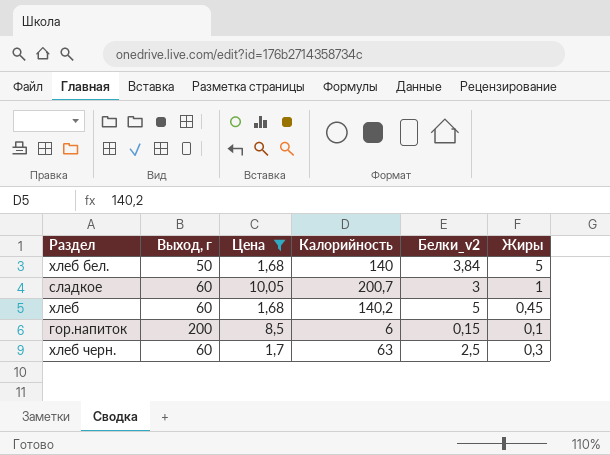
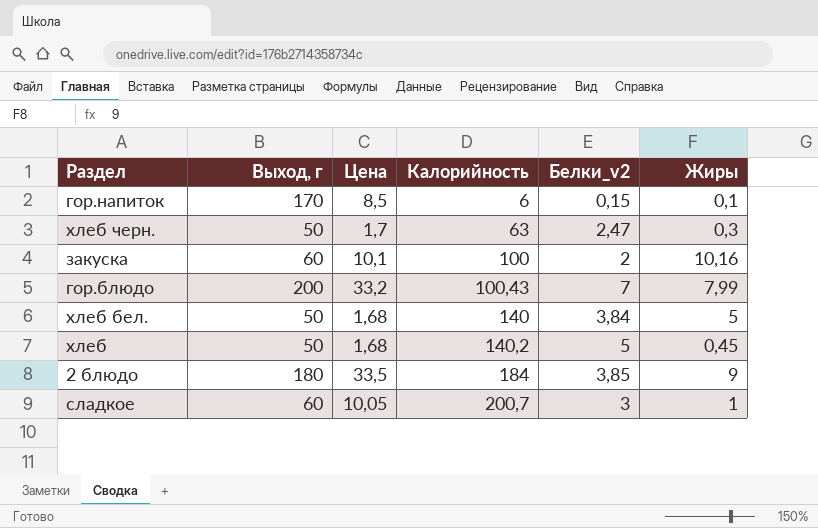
filter: Цена <= 10,05 -> none
row order: none -> Калорийность ascending
гор.напиток | Выход, г: 200 -> 170
хлеб черн. | Выход, г: 60 -> 50
хлеб черн. | Белки_v2: 2,5 -> 2,47
хлеб | Выход, г: 60 -> 50

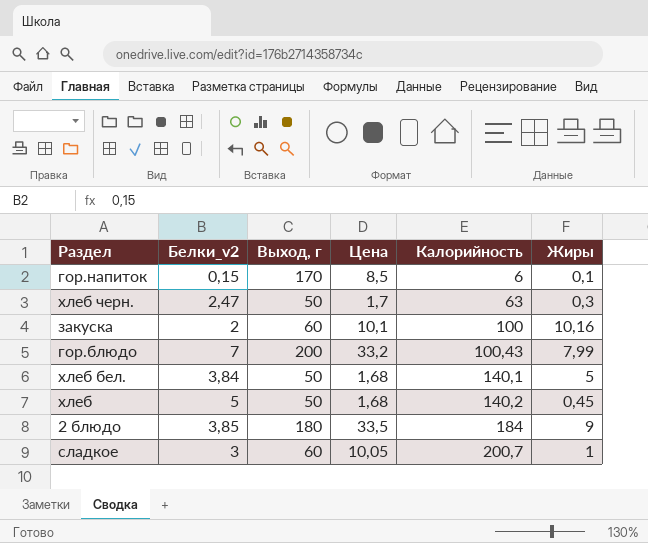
column Белки_v2 | position: 5 -> 2
хлеб бел. | Калорийность: 140 -> 140,1

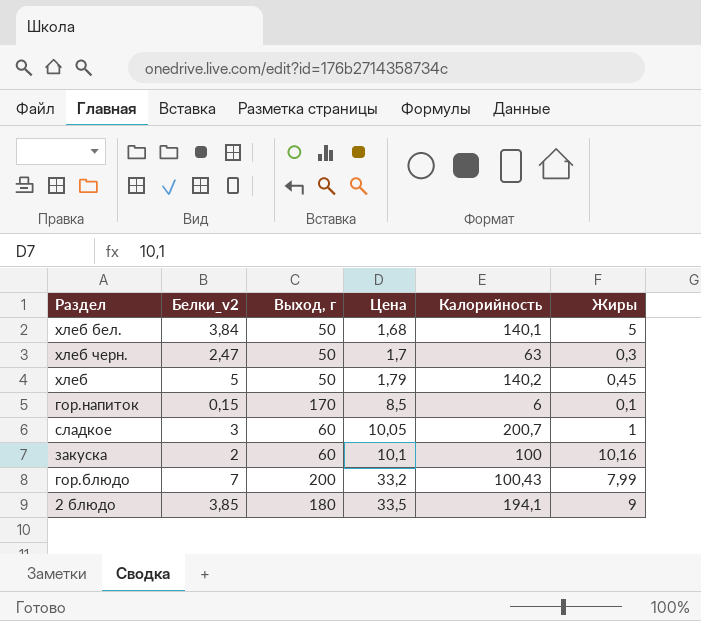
row order: Калорийность ascending -> Цена ascending
хлеб | Цена: 1,68 -> 1,79
2 блюдо | Калорийность: 184 -> 194,1

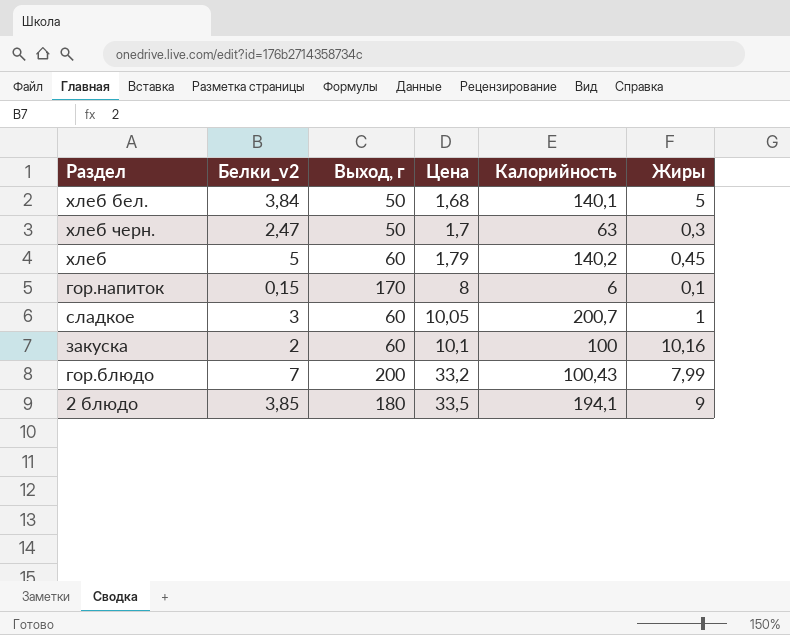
хлеб | Выход, г: 50 -> 60
гор.напиток | Цена: 8,5 -> 8

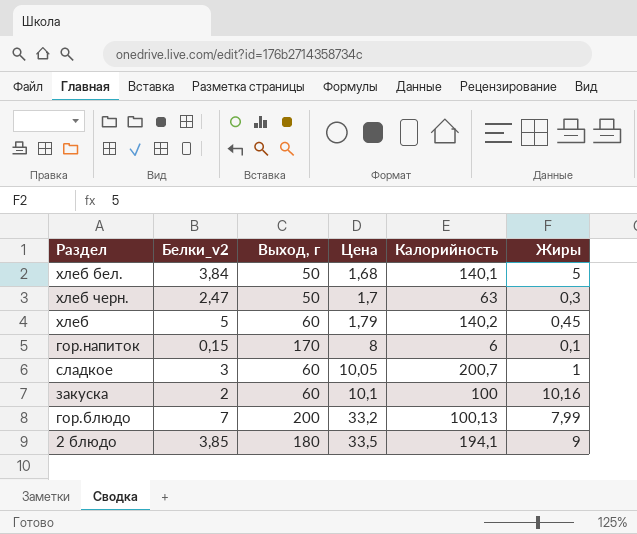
гор.блюдо | Калорийность: 100,43 -> 100,13

